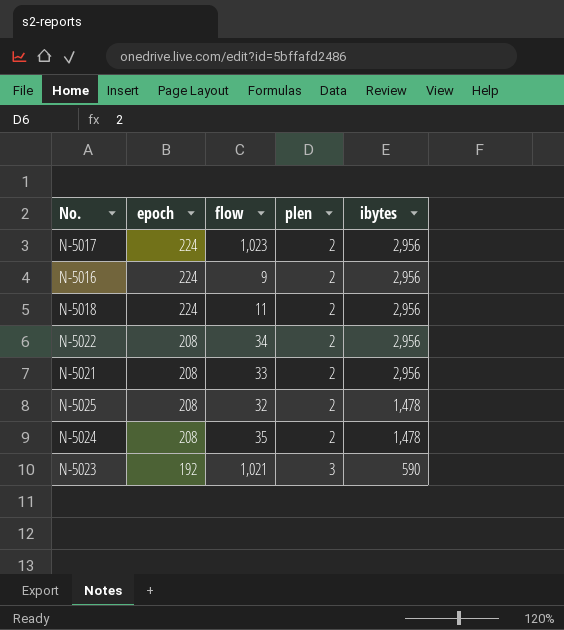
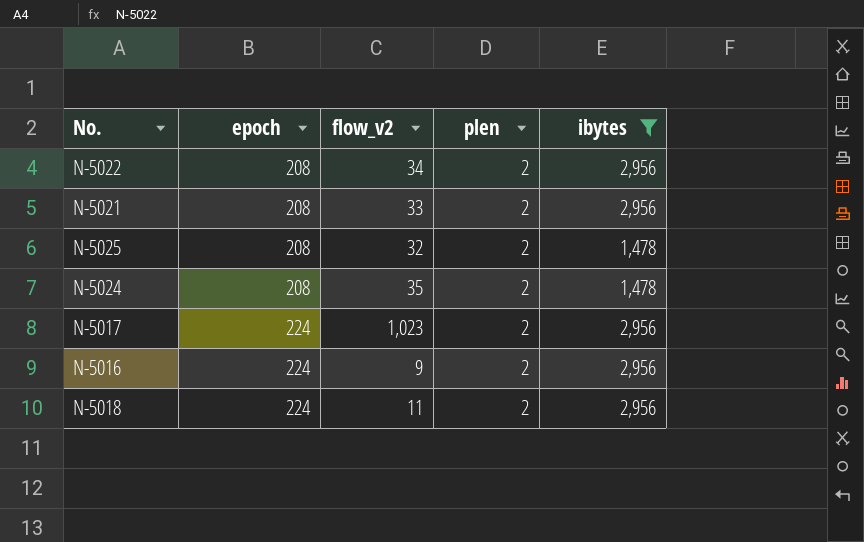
filter: none -> ibytes != 590
row order: epoch descending -> epoch ascending
column name: flow -> flow_v2

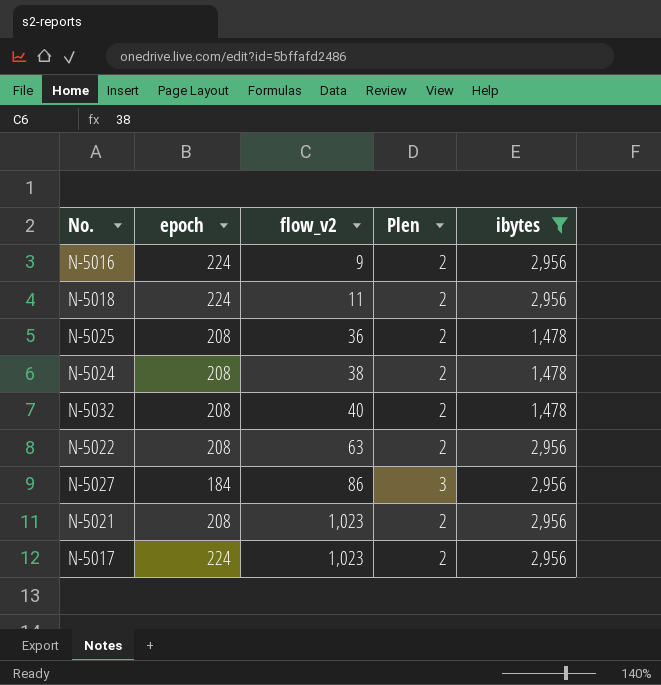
row order: epoch ascending -> flow_v2 ascending
column name: plen -> Plen
N-5025 | flow_v2: 32 -> 36
N-5024 | flow_v2: 35 -> 38
row N-5032: none -> 208 | 40 | 2 | 1,478
N-5022 | flow_v2: 34 -> 63
row N-5027: none -> 184 | 86 | 3 | 2,956
N-5021 | flow_v2: 33 -> 1,023

